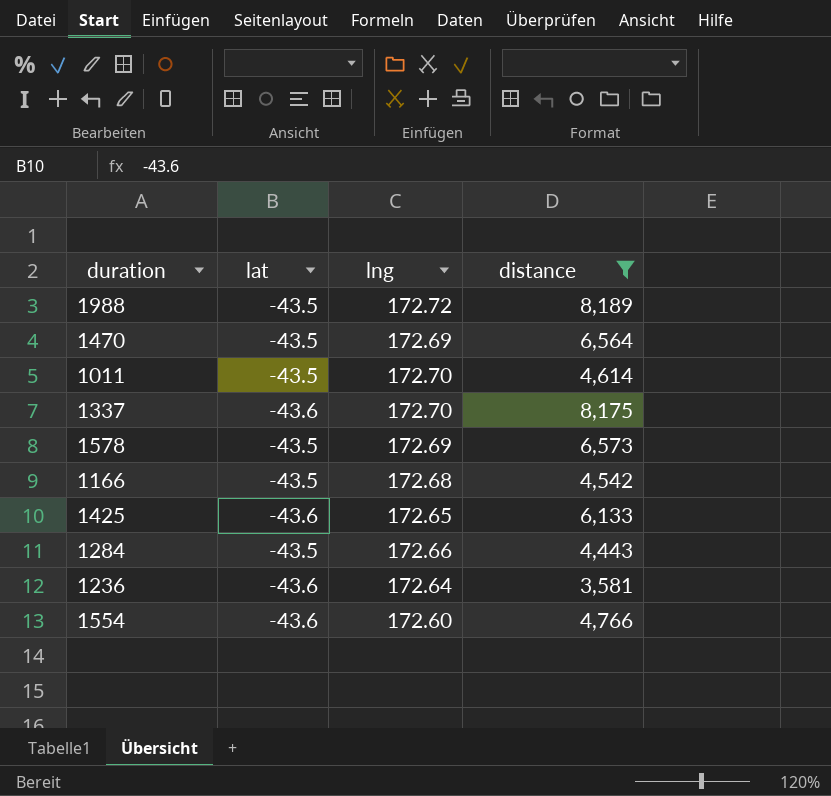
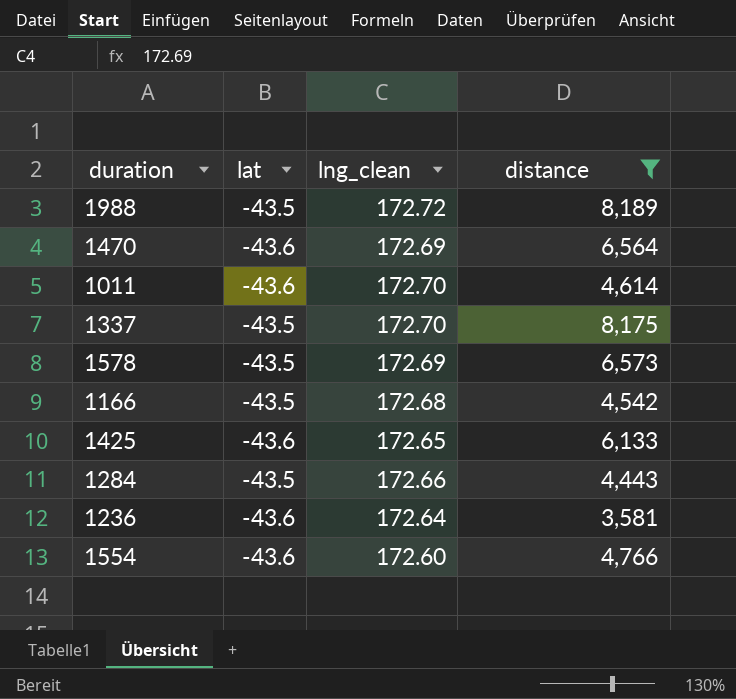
column name: lng -> lng_clean
1470 | lat: -43.5 -> -43.6
1011 | lat: -43.5 -> -43.6
1337 | lat: -43.6 -> -43.5

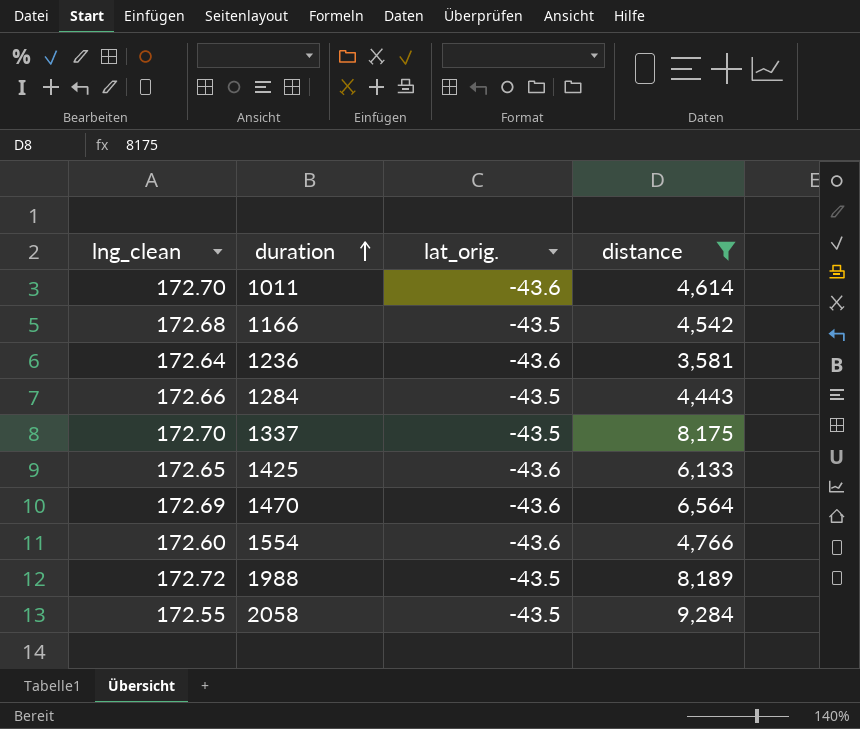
row order: none -> duration ascending
column lng_clean | position: 3 -> 1
column name: lat -> lat_orig.
row 1578: -43.5 | 172.69 | 6,573 -> none
row 2058: none -> 172.55 | -43.5 | 9,284

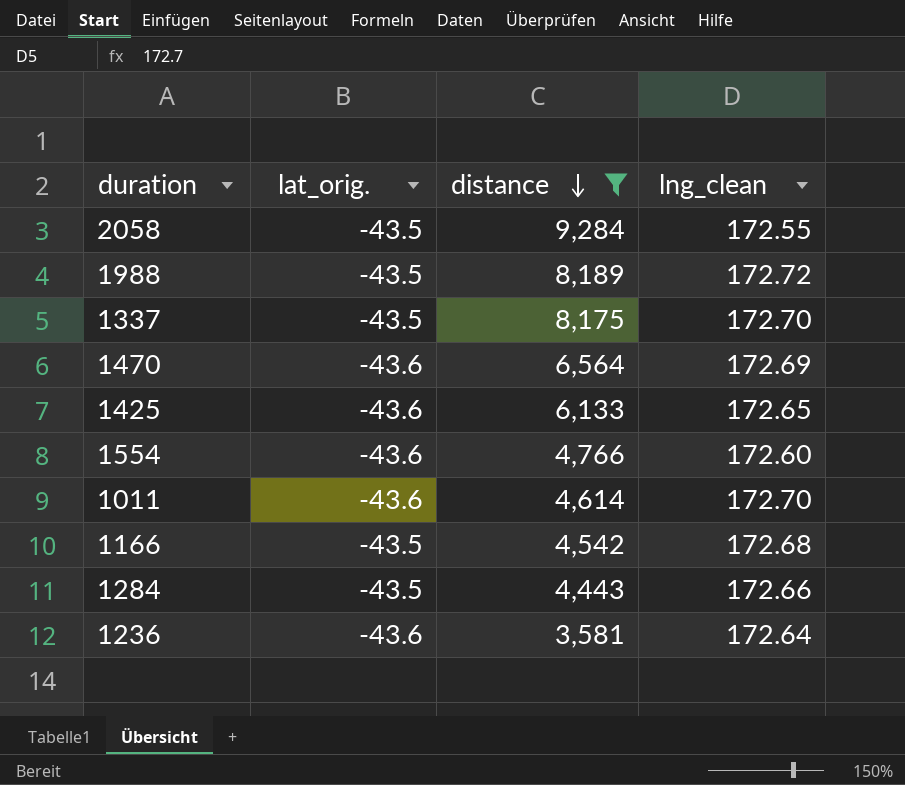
row order: duration ascending -> distance descending
column lng_clean | position: 1 -> 4

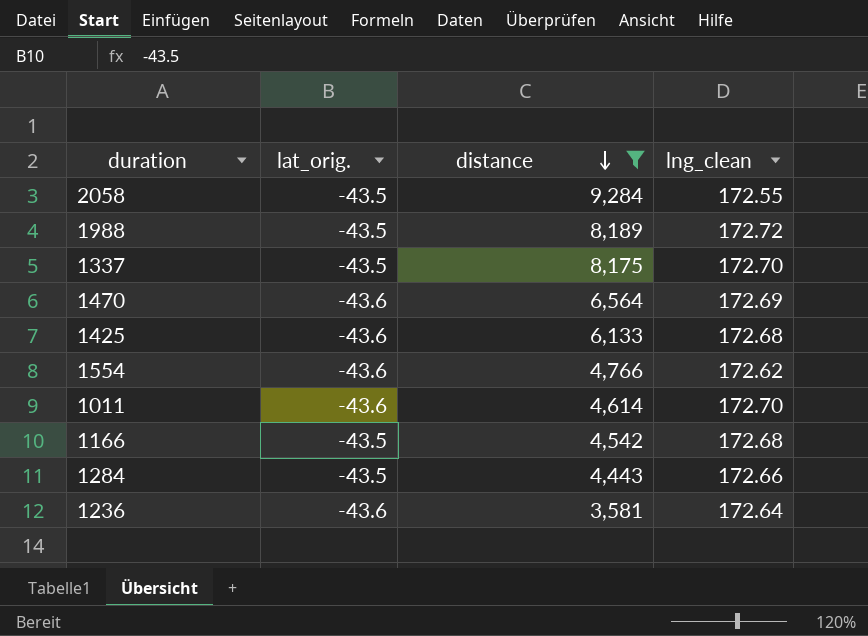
1425 | lng_clean: 172.65 -> 172.68
1554 | lng_clean: 172.60 -> 172.62

